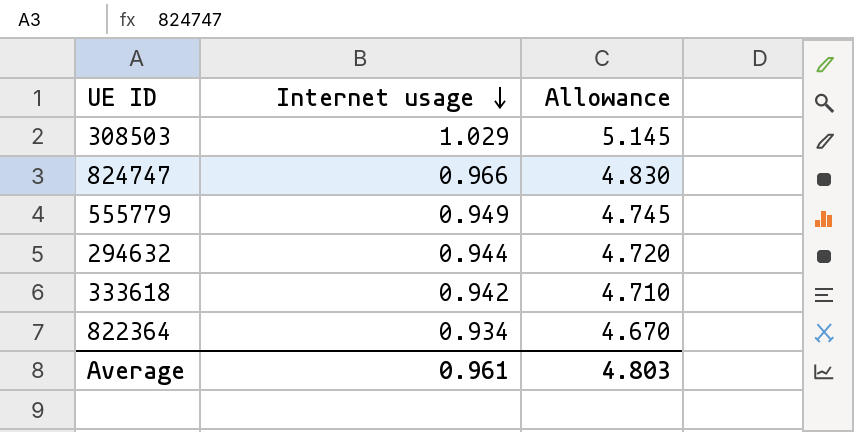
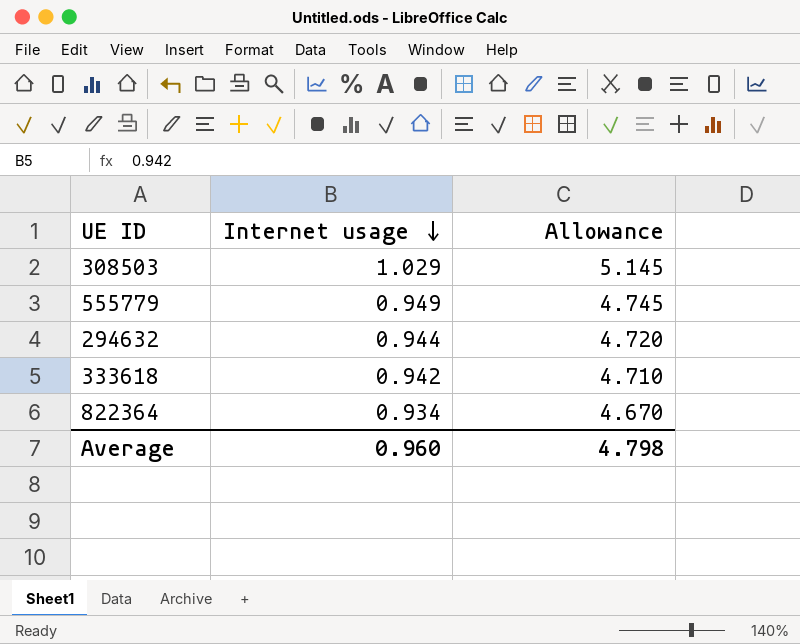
row 824747: 0.966 | 4.830 -> none
Average | Internet usage: 0.961 -> 0.960
Average | Allowance: 4.803 -> 4.798

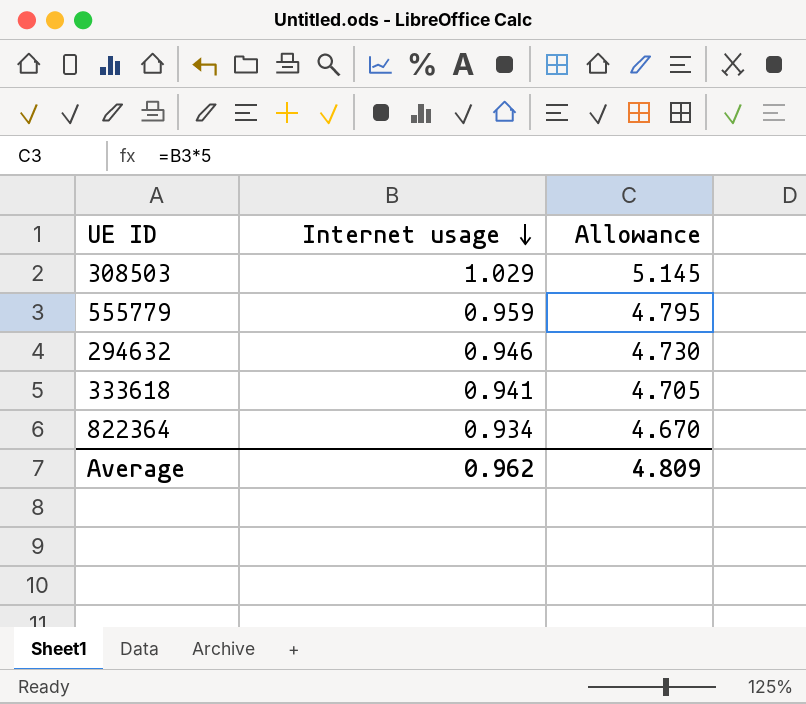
555779 | Internet usage: 0.949 -> 0.959
555779 | Allowance: 4.745 -> 4.795
294632 | Internet usage: 0.944 -> 0.946
294632 | Allowance: 4.720 -> 4.730
333618 | Internet usage: 0.942 -> 0.941
333618 | Allowance: 4.710 -> 4.705
Average | Internet usage: 0.960 -> 0.962
Average | Allowance: 4.798 -> 4.809

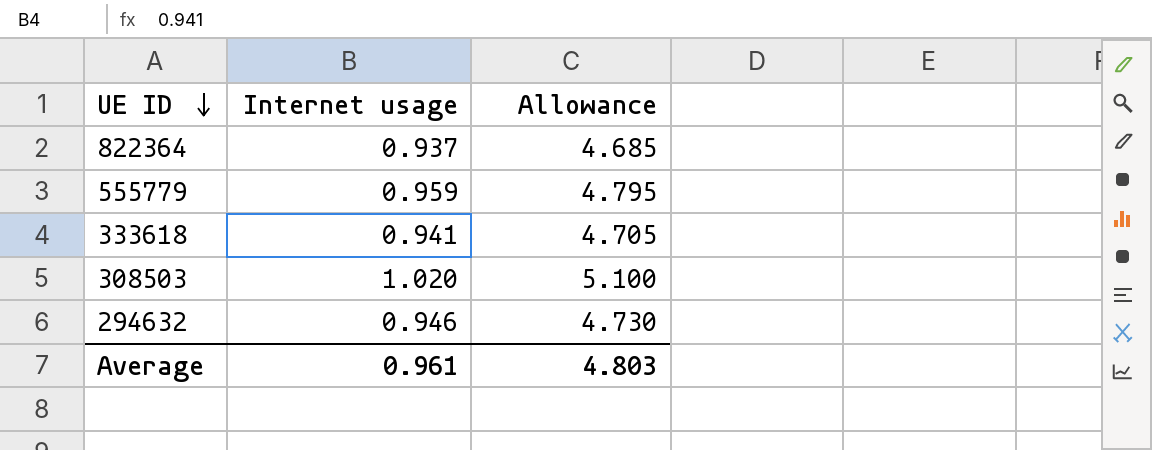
row order: Internet usage descending -> UE ID descending
822364 | Internet usage: 0.934 -> 0.937
822364 | Allowance: 4.670 -> 4.685
308503 | Internet usage: 1.029 -> 1.020
308503 | Allowance: 5.145 -> 5.100
Average | Internet usage: 0.962 -> 0.961
Average | Allowance: 4.809 -> 4.803

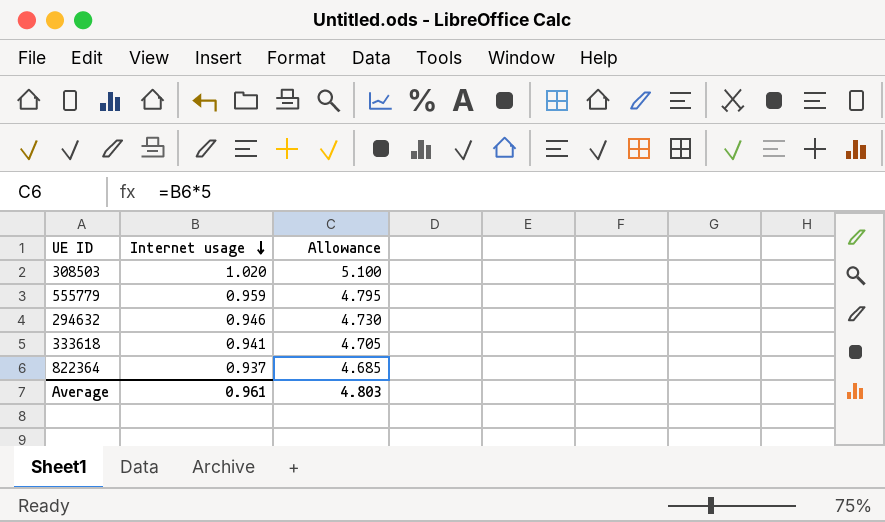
row order: UE ID descending -> Internet usage descending

